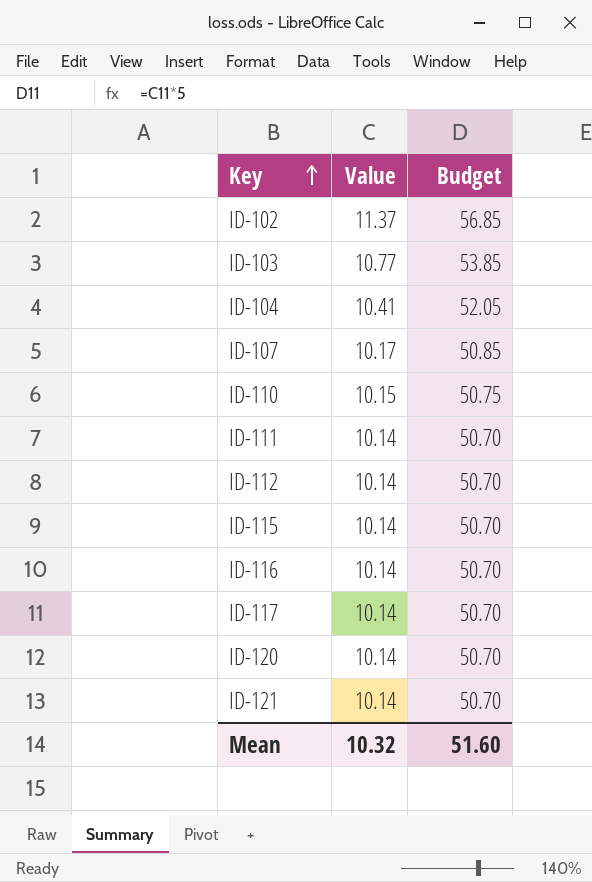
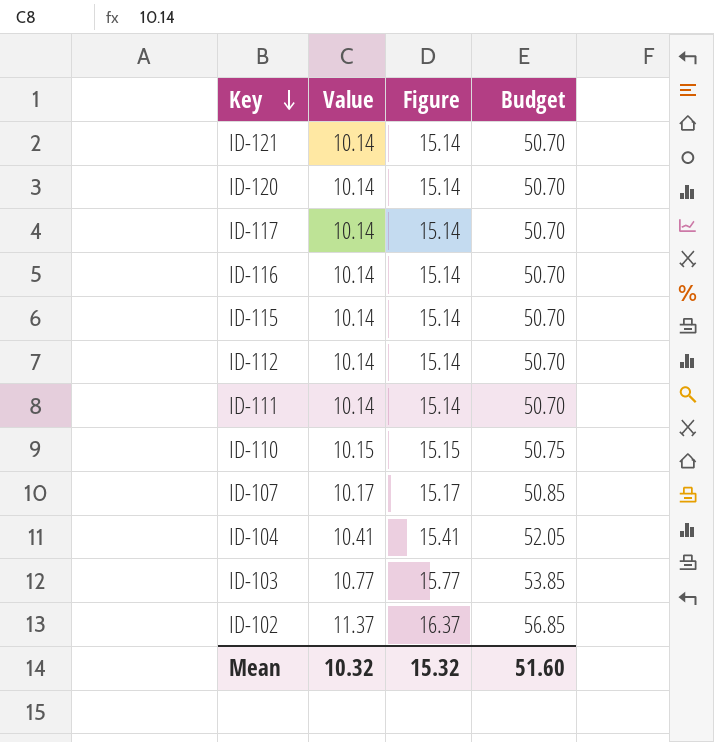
row order: Key ascending -> Key descending
column Figure | formula: none -> [Value] + 5

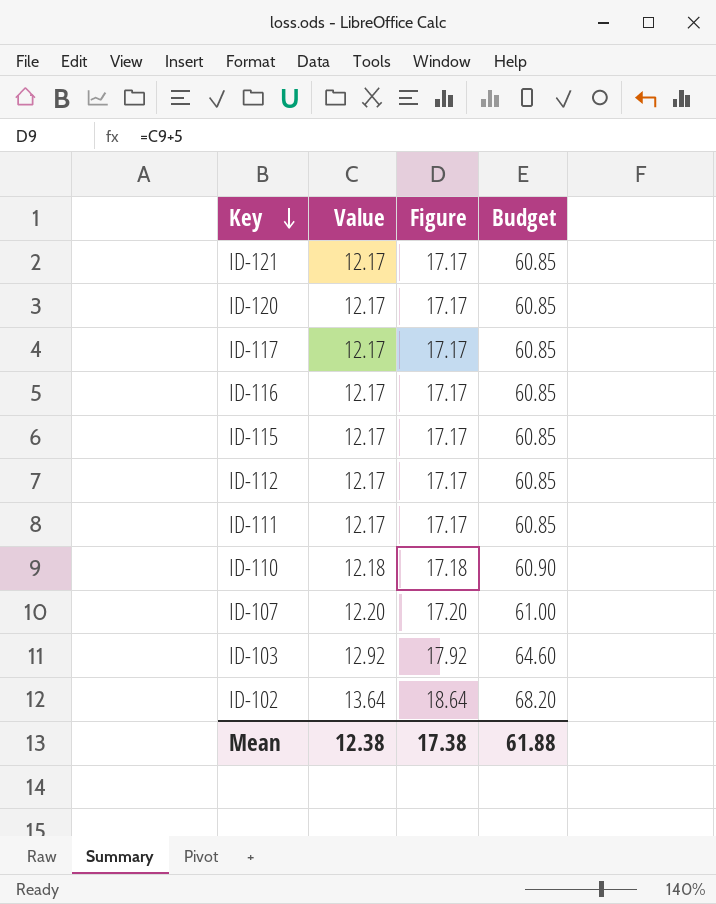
row ID-104: 10.41 | 15.41 | 52.05 -> none
ID-121 | Value: 10.14 -> 12.17
ID-121 | Figure: 15.14 -> 17.17
ID-121 | Budget: 50.70 -> 60.85
ID-120 | Value: 10.14 -> 12.17
ID-120 | Figure: 15.14 -> 17.17
ID-120 | Budget: 50.70 -> 60.85
ID-117 | Value: 10.14 -> 12.17
ID-117 | Figure: 15.14 -> 17.17
ID-117 | Budget: 50.70 -> 60.85
ID-116 | Value: 10.14 -> 12.17
ID-116 | Figure: 15.14 -> 17.17
ID-116 | Budget: 50.70 -> 60.85
ID-115 | Value: 10.14 -> 12.17
ID-115 | Figure: 15.14 -> 17.17
ID-115 | Budget: 50.70 -> 60.85
ID-112 | Value: 10.14 -> 12.17
ID-112 | Figure: 15.14 -> 17.17
ID-112 | Budget: 50.70 -> 60.85
ID-111 | Value: 10.14 -> 12.17
ID-111 | Figure: 15.14 -> 17.17
ID-111 | Budget: 50.70 -> 60.85
ID-110 | Value: 10.15 -> 12.18
ID-110 | Figure: 15.15 -> 17.18
ID-110 | Budget: 50.75 -> 60.90
ID-107 | Value: 10.17 -> 12.20
ID-107 | Figure: 15.17 -> 17.20
ID-107 | Budget: 50.85 -> 61.00
ID-103 | Value: 10.77 -> 12.92
ID-103 | Figure: 15.77 -> 17.92
ID-103 | Budget: 53.85 -> 64.60
ID-102 | Value: 11.37 -> 13.64
ID-102 | Figure: 16.37 -> 18.64
ID-102 | Budget: 56.85 -> 68.20
Mean | Value: 10.32 -> 12.38
Mean | Figure: 15.32 -> 17.38
Mean | Budget: 51.60 -> 61.88

